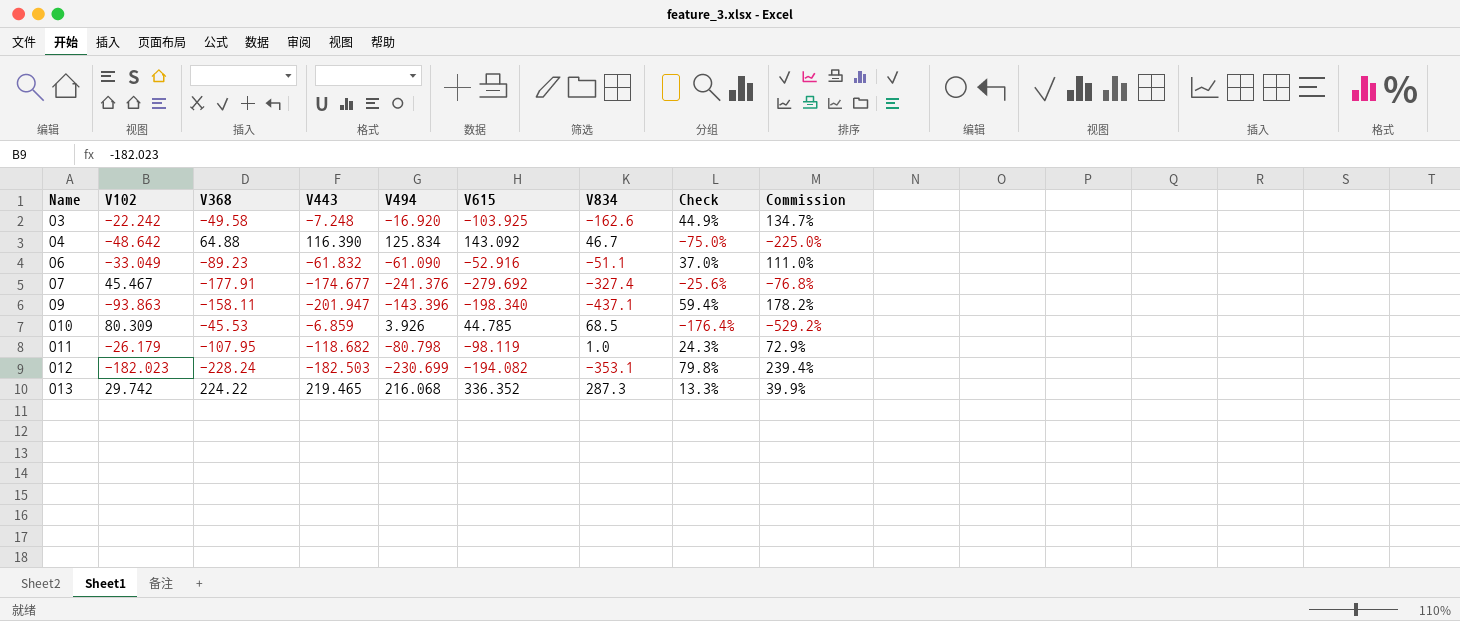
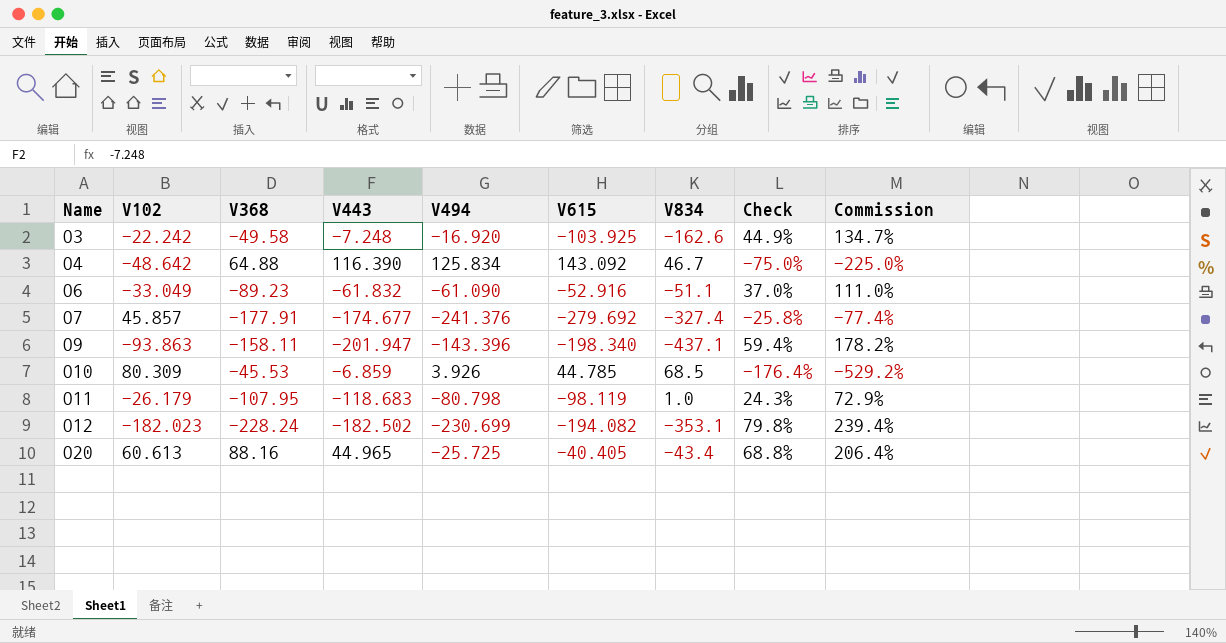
row O13: 29.742 | 224.22 | 219.465 | 216.068 | 336.352 | 287.3 | 13.3% | 39.9% -> none
O7 | V102: 45.467 -> 45.857
O7 | Check: -25.6% -> -25.8%
O7 | Commission: -76.8% -> -77.4%
O11 | V443: -118.682 -> -118.683
O12 | V443: -182.503 -> -182.502
row O20: none -> 60.613 | 88.16 | 44.965 | -25.725 | -40.405 | -43.4 | 68.8% | 206.4%

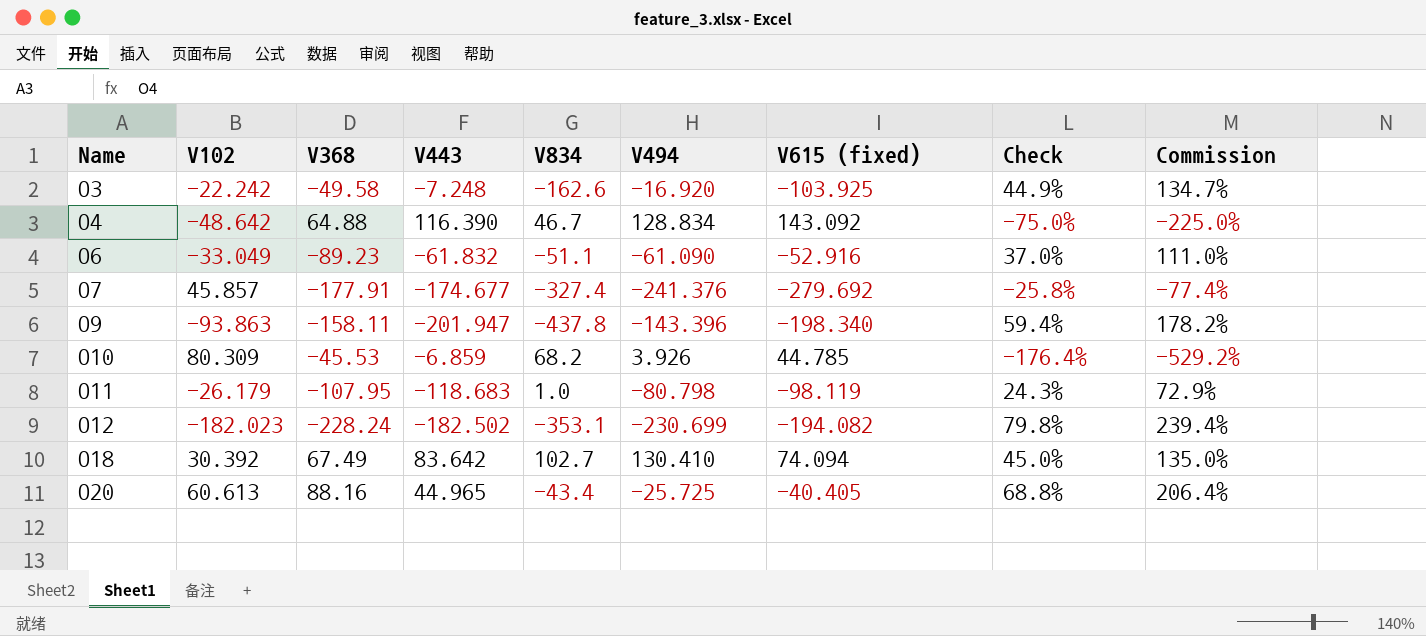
column V834 | position: 7 -> 5
column name: V615 -> V615 (fixed)
O4 | V494: 125.834 -> 128.834
O9 | V834: -437.1 -> -437.8
O10 | V834: 68.5 -> 68.2
row O18: none -> 30.392 | 67.49 | 83.642 | 102.7 | 130.410 | 74.094 | 45.0% | 135.0%

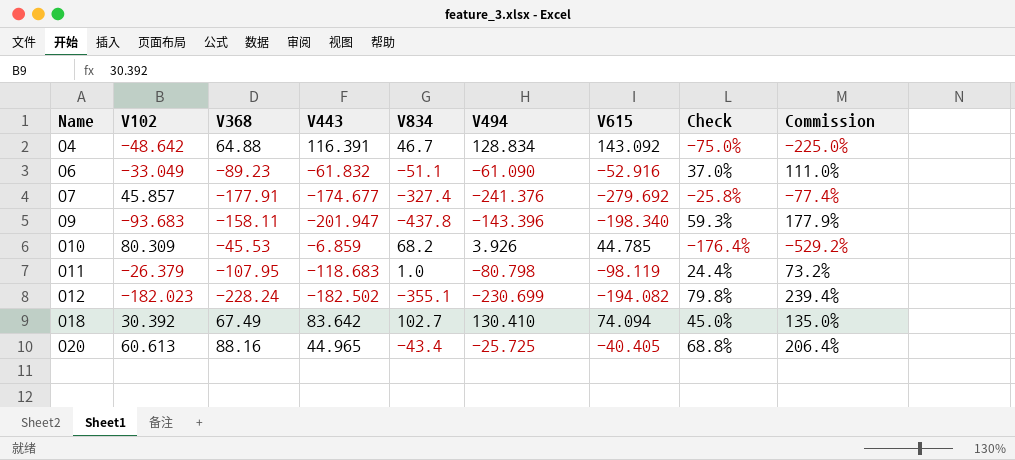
column name: V615 (fixed) -> V615
row O3: -22.242 | -49.58 | -7.248 | -162.6 | -16.920 | -103.925 | 44.9% | 134.7% -> none
O4 | V443: 116.390 -> 116.391
O9 | V102: -93.863 -> -93.683
O9 | Check: 59.4% -> 59.3%
O9 | Commission: 178.2% -> 177.9%
O11 | V102: -26.179 -> -26.379
O11 | Check: 24.3% -> 24.4%
O11 | Commission: 72.9% -> 73.2%
O12 | V834: -353.1 -> -355.1

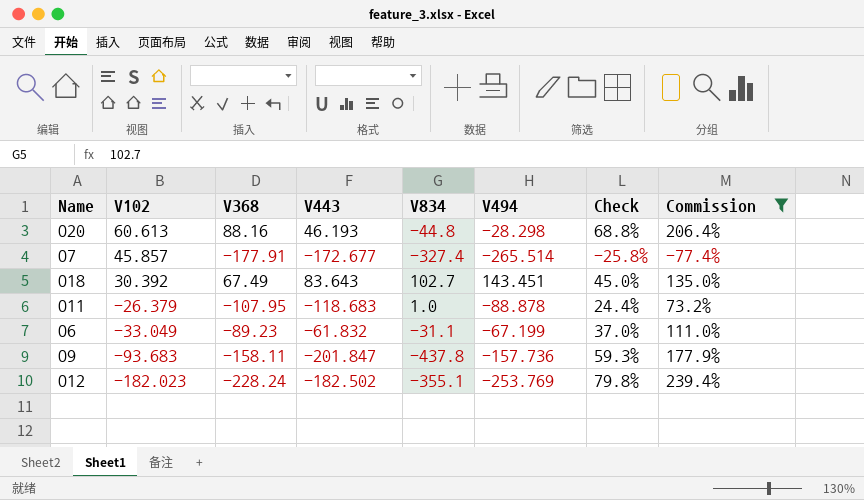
filter: none -> Commission >= -77.4%
row order: Name ascending -> V102 descending
column V615 | position: 7 -> none
O20 | V443: 44.965 -> 46.193
O20 | V834: -43.4 -> -44.8
O20 | V494: -25.725 -> -28.298
O7 | V443: -174.677 -> -172.677
O7 | V494: -241.376 -> -265.514
O18 | V443: 83.642 -> 83.643
O18 | V494: 130.410 -> 143.451
O11 | V494: -80.798 -> -88.878
O6 | V834: -51.1 -> -31.1
O6 | V494: -61.090 -> -67.199
O9 | V443: -201.947 -> -201.847
O9 | V494: -143.396 -> -157.736
O12 | V494: -230.699 -> -253.769

